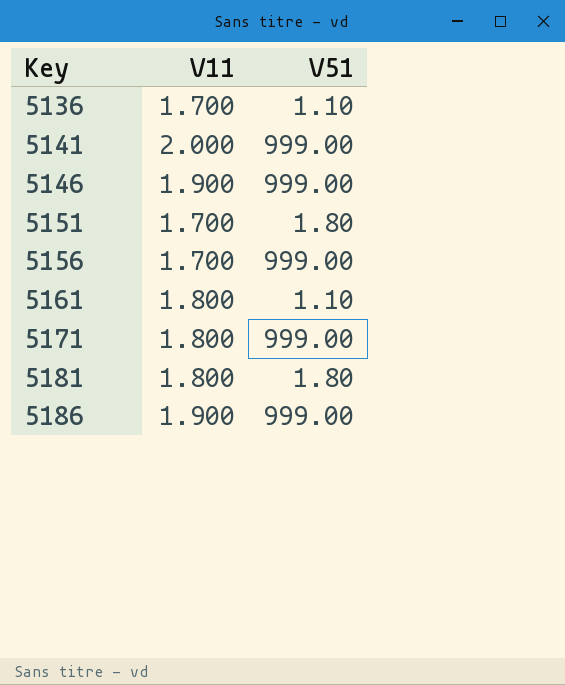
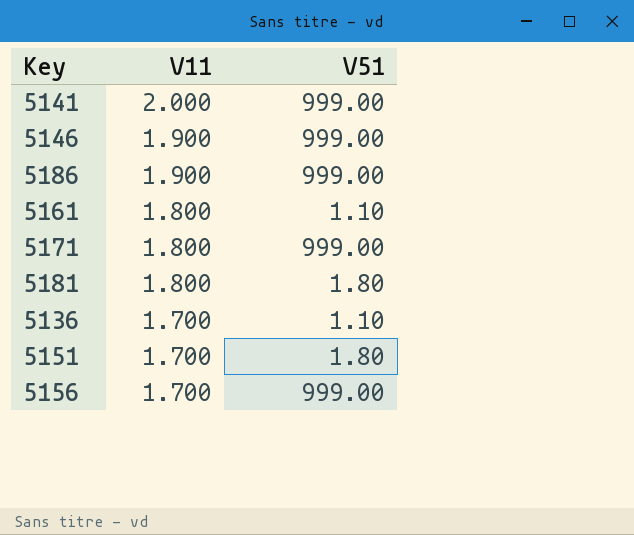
row order: Key ascending -> V11 descending

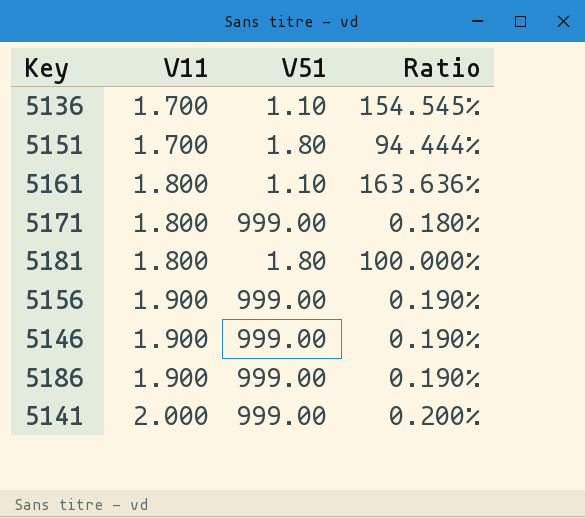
row order: V11 descending -> V11 ascending
column Ratio | formula: none -> [V11] / [V51]
5156 | V11: 1.700 -> 1.900

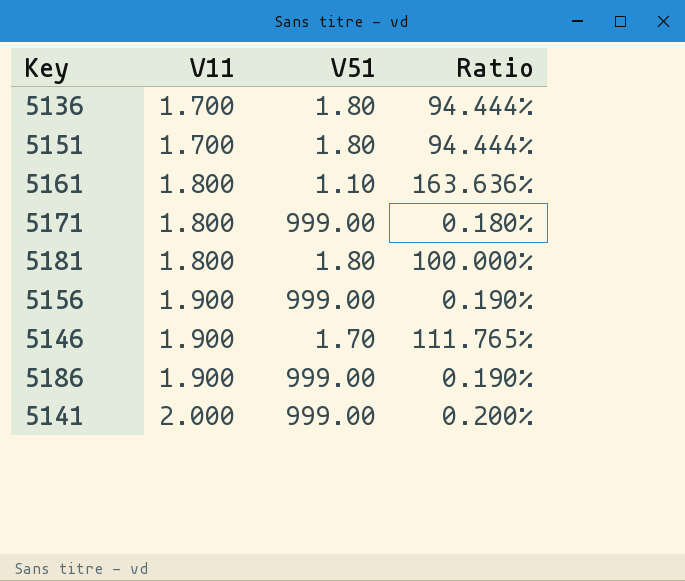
5136 | V51: 1.10 -> 1.80
5136 | Ratio: 154.545% -> 94.444%
5146 | V51: 999.00 -> 1.70
5146 | Ratio: 0.190% -> 111.765%

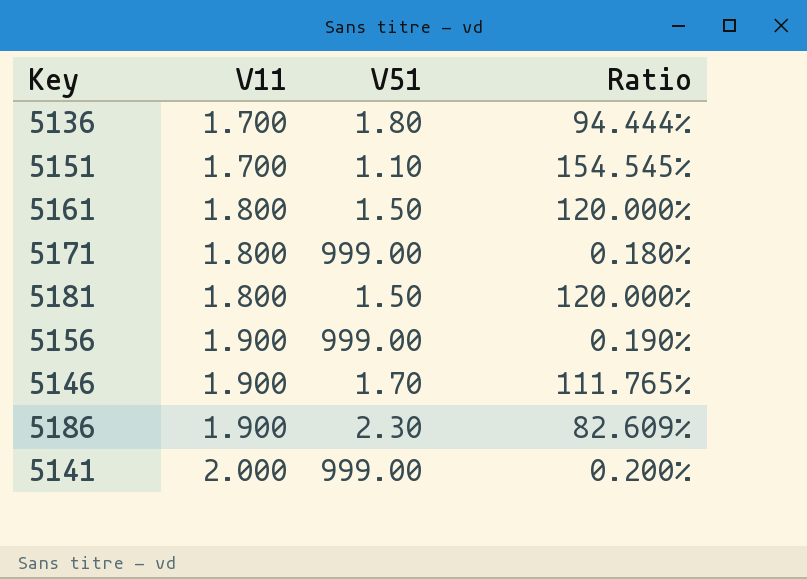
5151 | V51: 1.80 -> 1.10
5151 | Ratio: 94.444% -> 154.545%
5161 | V51: 1.10 -> 1.50
5161 | Ratio: 163.636% -> 120.000%
5181 | V51: 1.80 -> 1.50
5181 | Ratio: 100.000% -> 120.000%
5186 | V51: 999.00 -> 2.30
5186 | Ratio: 0.190% -> 82.609%

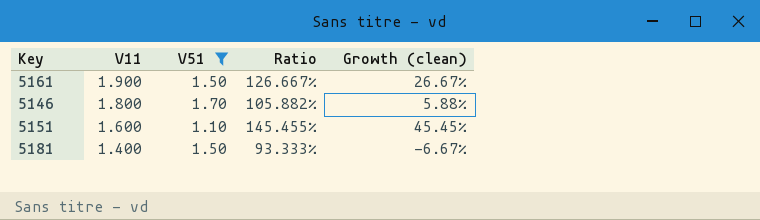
filter: none -> V51 <= 1.70
row order: V11 ascending -> V11 descending
column Growth (clean) | formula: none -> ([V11] - [V51]) / [V51]
5161 | V11: 1.800 -> 1.900
5161 | Ratio: 120.000% -> 126.667%
5146 | V11: 1.900 -> 1.800
5146 | Ratio: 111.765% -> 105.882%
5151 | V11: 1.700 -> 1.600
5151 | Ratio: 154.545% -> 145.455%
5181 | V11: 1.800 -> 1.400
5181 | Ratio: 120.000% -> 93.333%

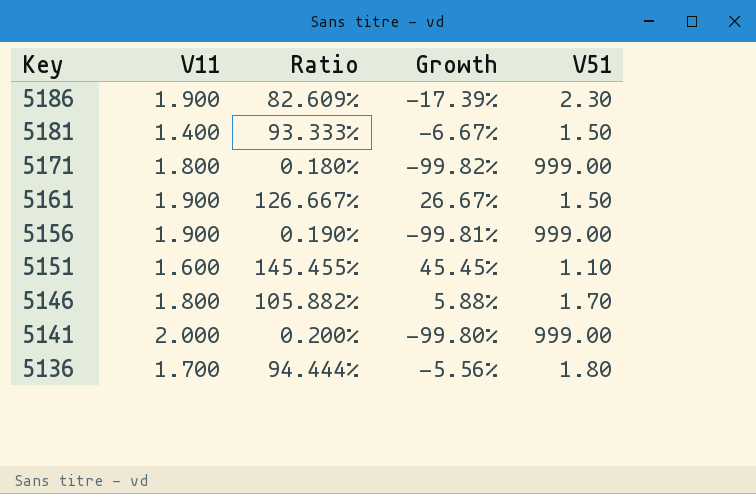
filter: V51 <= 1.70 -> none
row order: V11 descending -> Key descending
column name: Growth (clean) -> Growth
column V51 | position: 3 -> 5

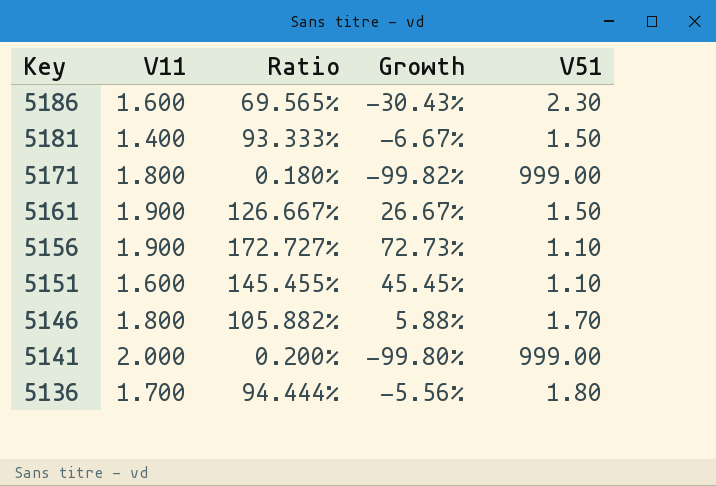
5186 | V11: 1.900 -> 1.600
5186 | Ratio: 82.609% -> 69.565%
5186 | Growth: -17.39% -> -30.43%
5156 | Ratio: 0.190% -> 172.727%
5156 | Growth: -99.81% -> 72.73%
5156 | V51: 999.00 -> 1.10

